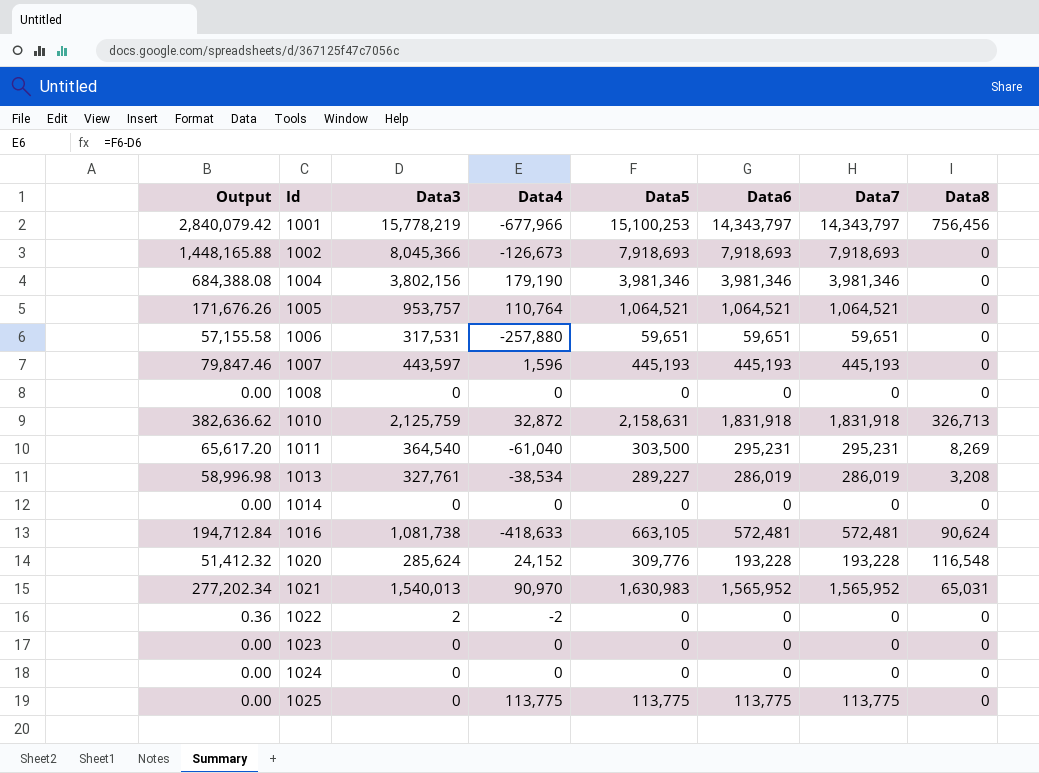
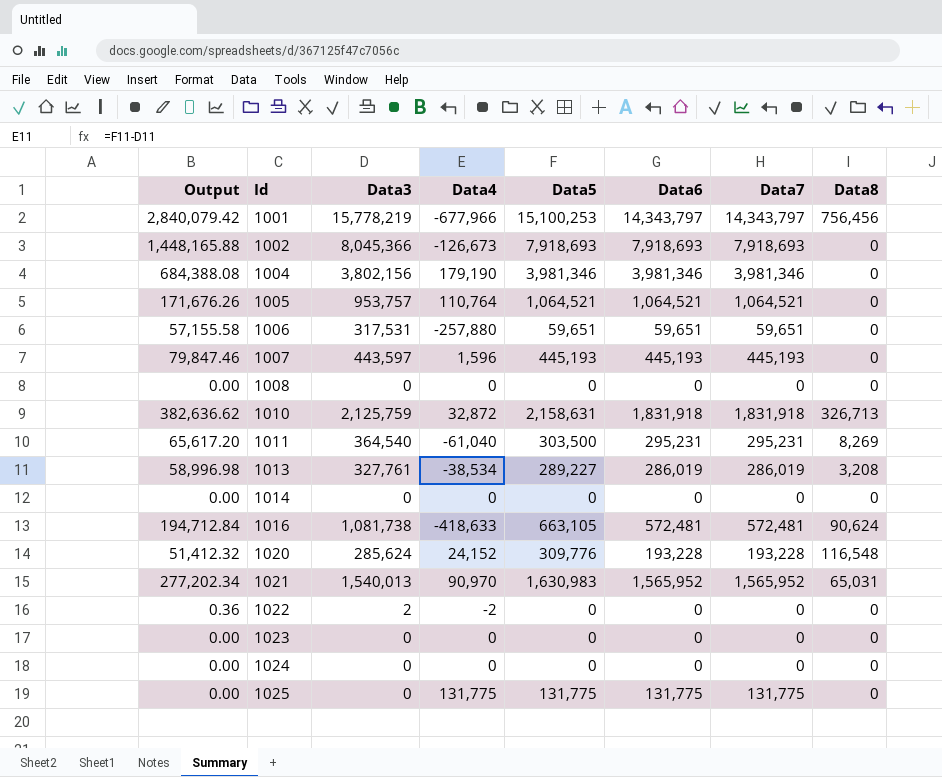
1025 | Data4: 113,775 -> 131,775
1025 | Data5: 113,775 -> 131,775
1025 | Data6: 113,775 -> 131,775
1025 | Data7: 113,775 -> 131,775

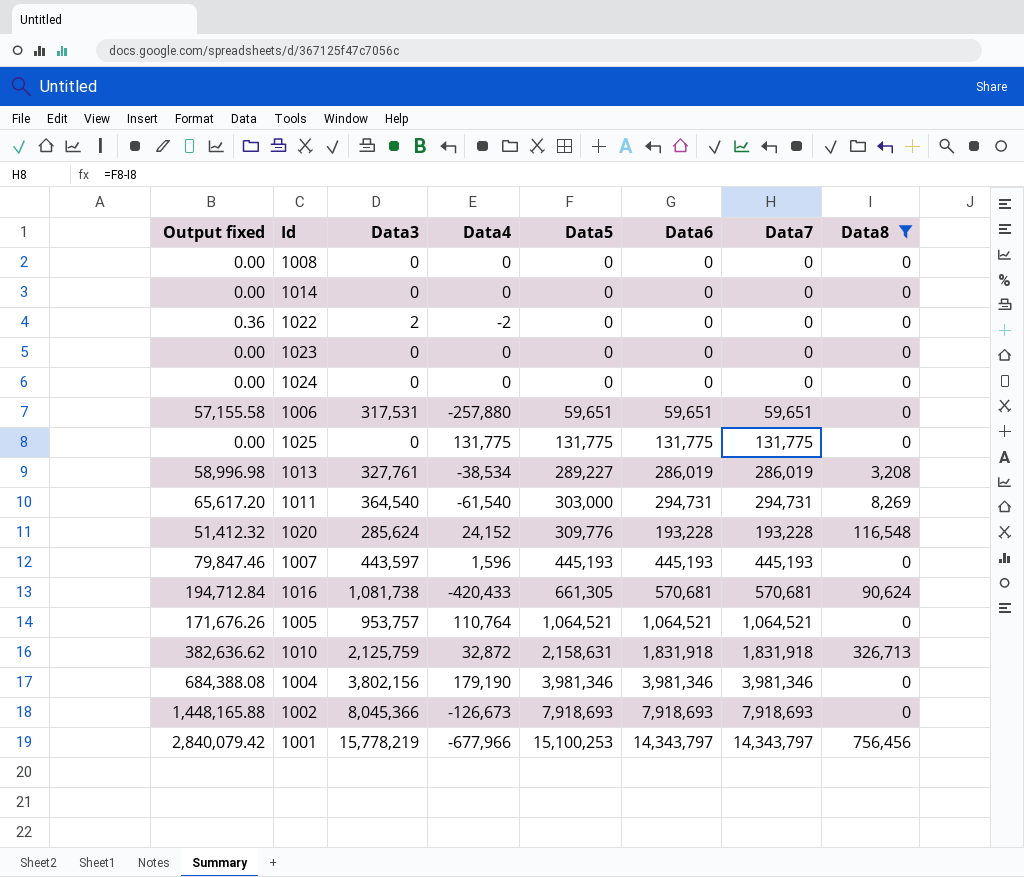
filter: none -> Data8 != 65,031
row order: Id ascending -> Data5 ascending
column name: Output -> Output fixed
1011 | Data4: -61,040 -> -61,540
1011 | Data5: 303,500 -> 303,000
1011 | Data6: 295,231 -> 294,731
1011 | Data7: 295,231 -> 294,731
1016 | Data4: -418,633 -> -420,433
1016 | Data5: 663,105 -> 661,305
1016 | Data6: 572,481 -> 570,681
1016 | Data7: 572,481 -> 570,681

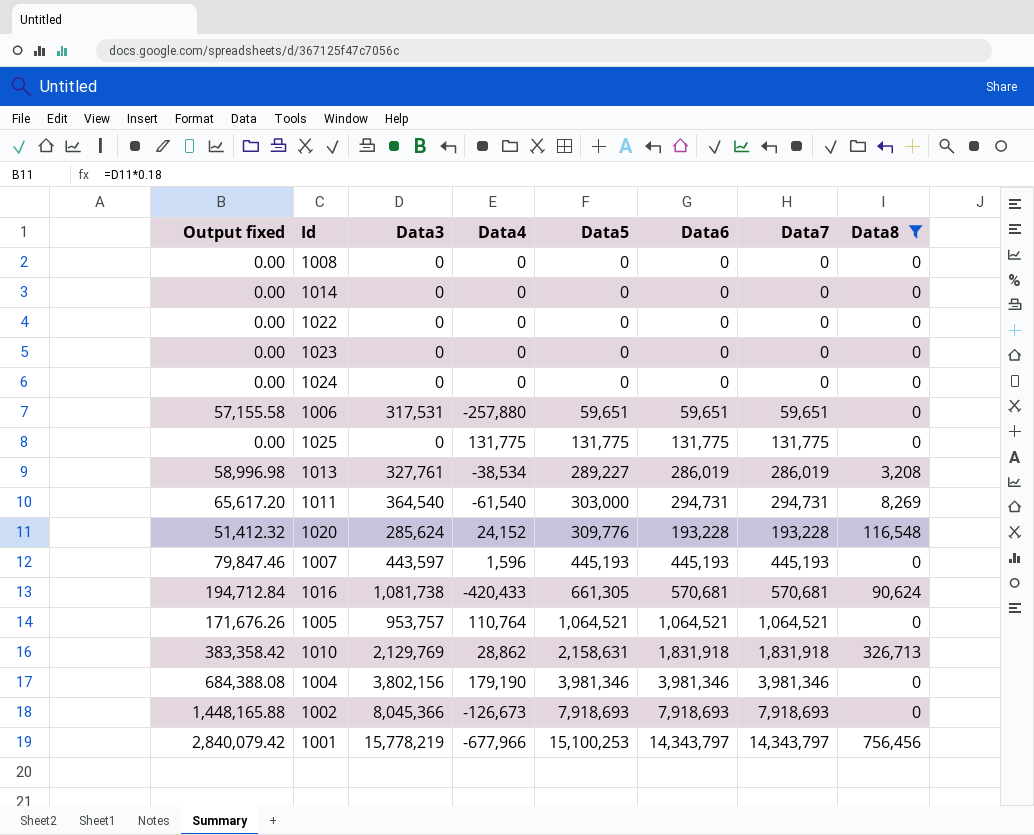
1022 | Output fixed: 0.36 -> 0.00
1022 | Data3: 2 -> 0
1022 | Data4: -2 -> 0
1010 | Output fixed: 382,636.62 -> 383,358.42
1010 | Data3: 2,125,759 -> 2,129,769
1010 | Data4: 32,872 -> 28,862

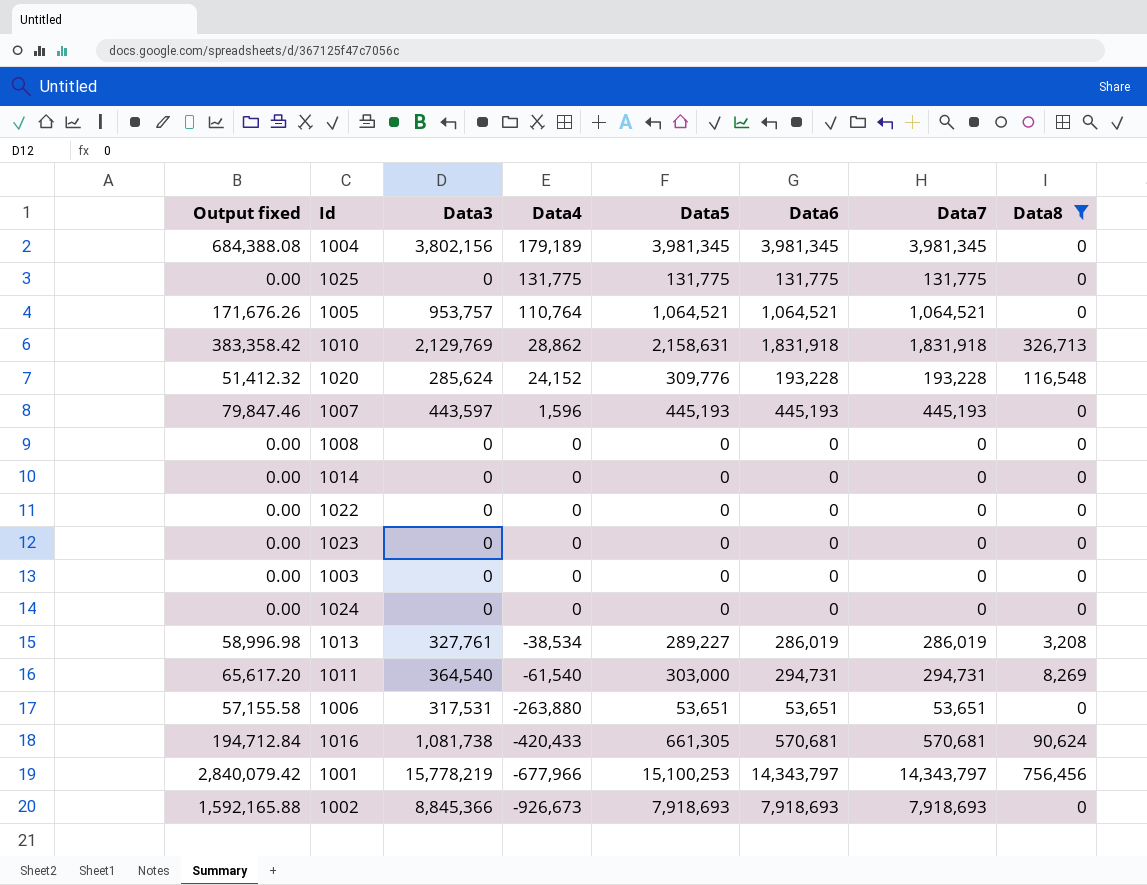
row order: Data5 ascending -> Data4 descending
1004 | Data4: 179,190 -> 179,189
1004 | Data5: 3,981,346 -> 3,981,345
1004 | Data6: 3,981,346 -> 3,981,345
1004 | Data7: 3,981,346 -> 3,981,345
row 1003: none -> 0.00 | 0 | 0 | 0 | 0 | 0 | 0
1006 | Data4: -257,880 -> -263,880
1006 | Data5: 59,651 -> 53,651
1006 | Data6: 59,651 -> 53,651
1006 | Data7: 59,651 -> 53,651
1002 | Output fixed: 1,448,165.88 -> 1,592,165.88
1002 | Data3: 8,045,366 -> 8,845,366
1002 | Data4: -126,673 -> -926,673

